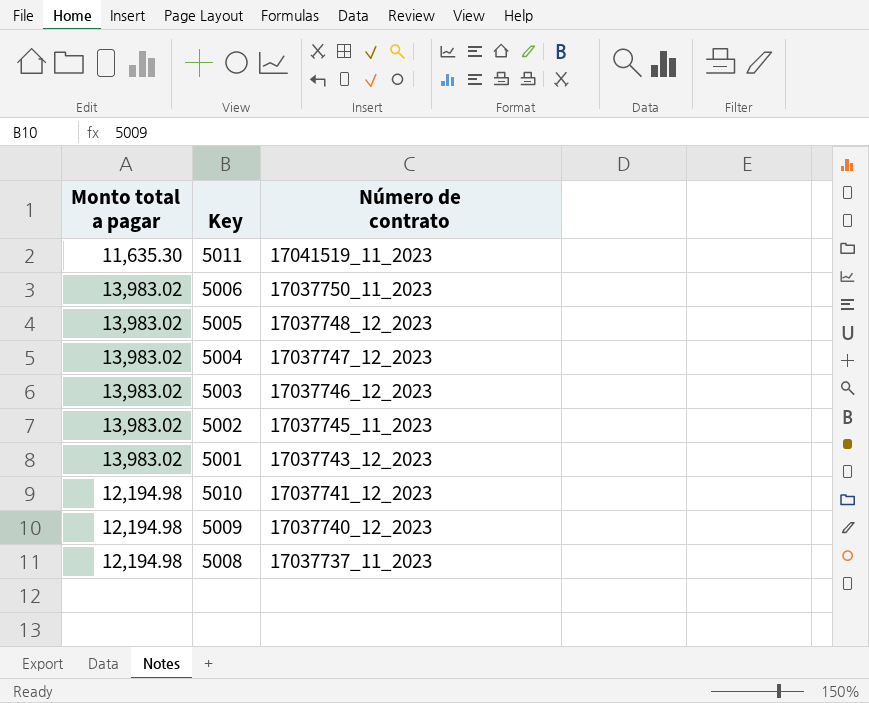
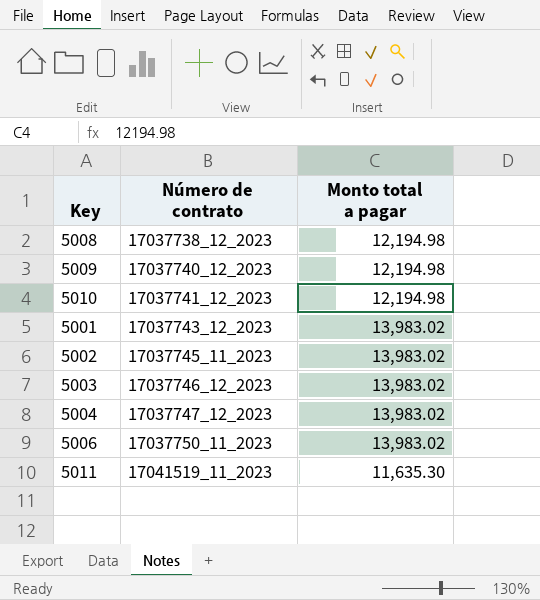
row order: Número de contrato descending -> Número de contrato ascending
column Monto total a pagar | position: 1 -> 3
row 5005: 13,983.02 | 17037748_12_2023 -> none
5008 | Número de contrato: 17037737_11_2023 -> 17037738_12_2023

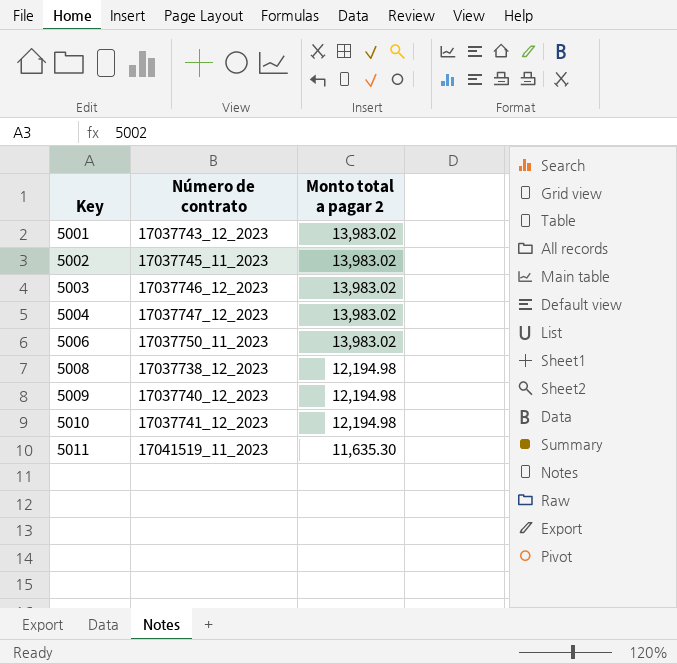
row order: Número de contrato ascending -> Key ascending
column name: Monto total a pagar -> Monto total a pagar 2

